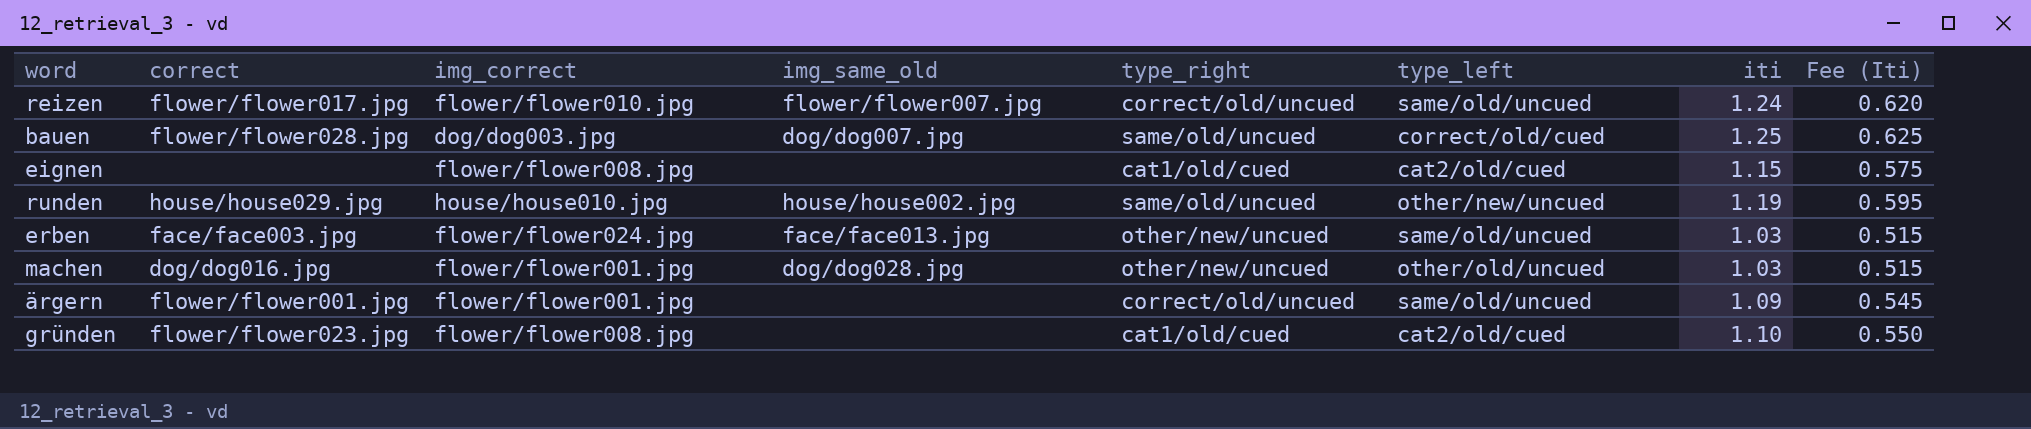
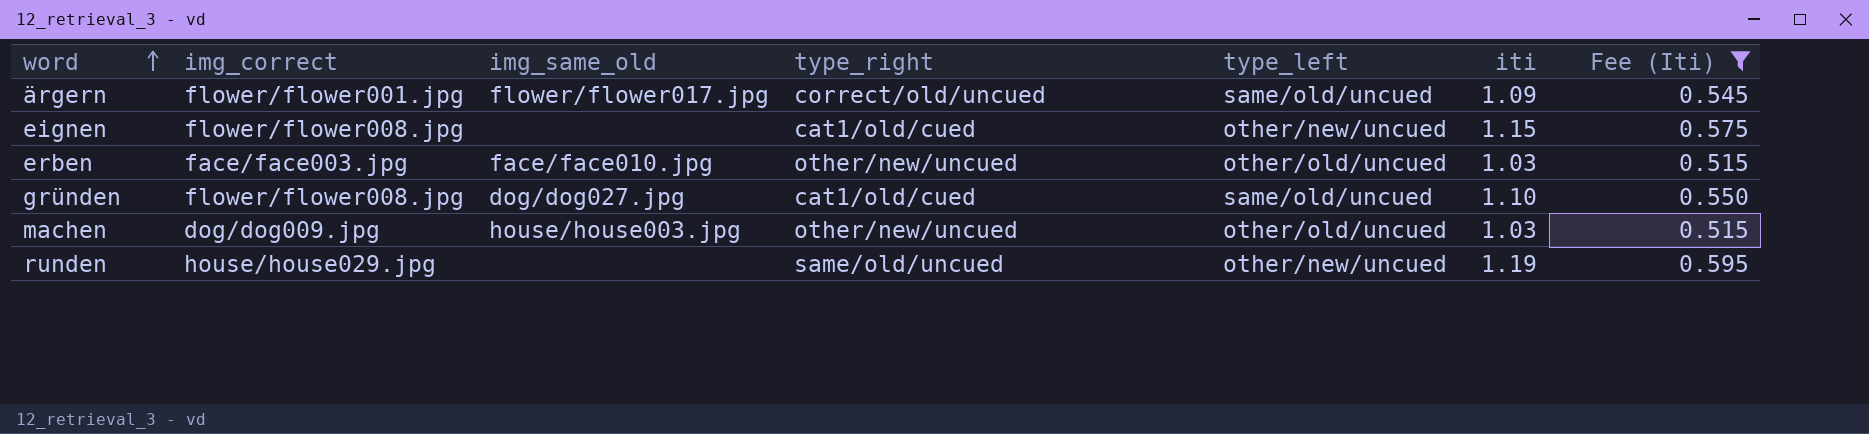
filter: none -> Fee (Iti) <= 0.595
row order: none -> word ascending
column correct | position: 2 -> none
ärgern | img_same_old: none -> flower/flower017.jpg
eignen | type_left: cat2/old/cued -> other/new/uncued
erben | img_correct: flower/flower024.jpg -> face/face003.jpg
erben | img_same_old: face/face013.jpg -> face/face010.jpg
erben | type_left: same/old/uncued -> other/old/uncued
gründen | img_same_old: none -> dog/dog027.jpg
gründen | type_left: cat2/old/cued -> same/old/uncued
machen | img_correct: flower/flower001.jpg -> dog/dog009.jpg
machen | img_same_old: dog/dog028.jpg -> house/house003.jpg
runden | img_correct: house/house010.jpg -> house/house029.jpg
runden | img_same_old: house/house002.jpg -> none

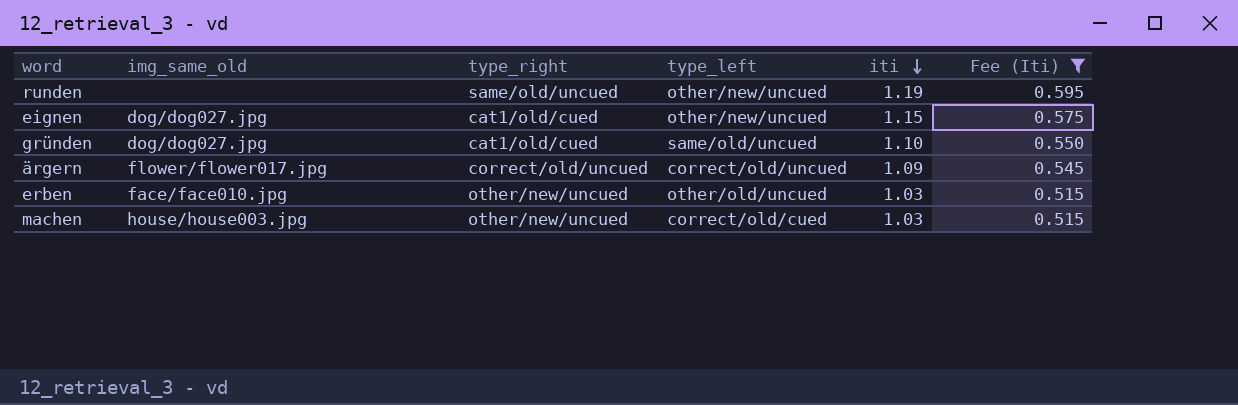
row order: word ascending -> iti descending
column img_correct | position: 2 -> none
eignen | img_same_old: none -> dog/dog027.jpg
ärgern | type_left: same/old/uncued -> correct/old/uncued
machen | type_left: other/old/uncued -> correct/old/cued

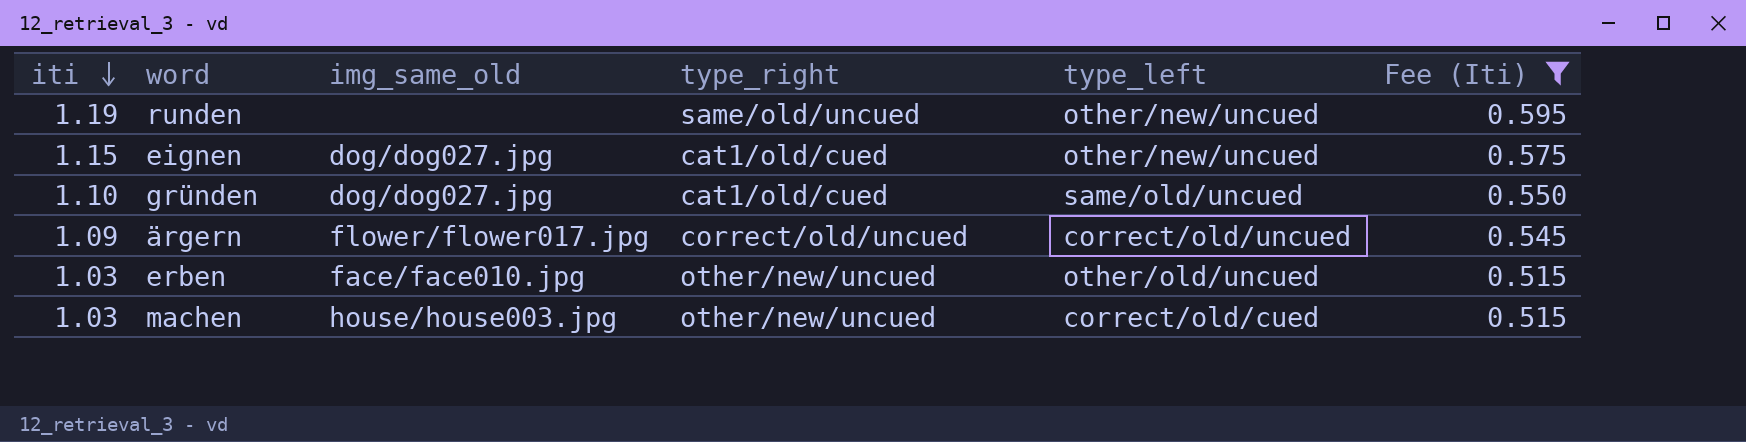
column iti | position: 5 -> 1

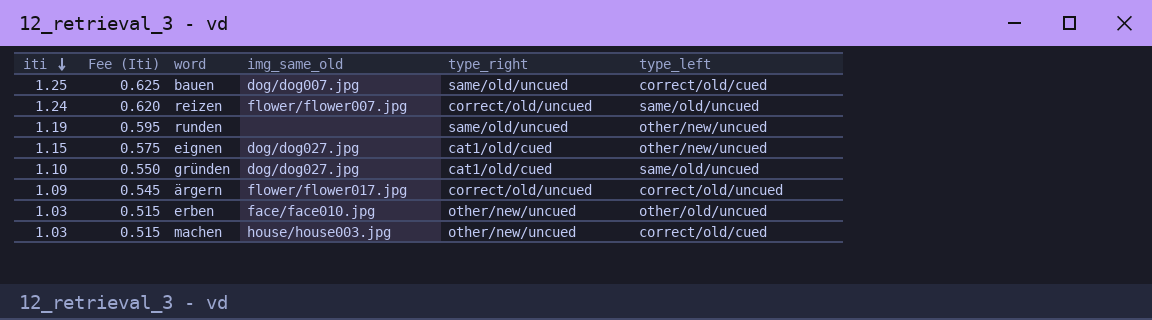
filter: Fee (Iti) <= 0.595 -> none
column Fee (Iti) | position: 6 -> 2

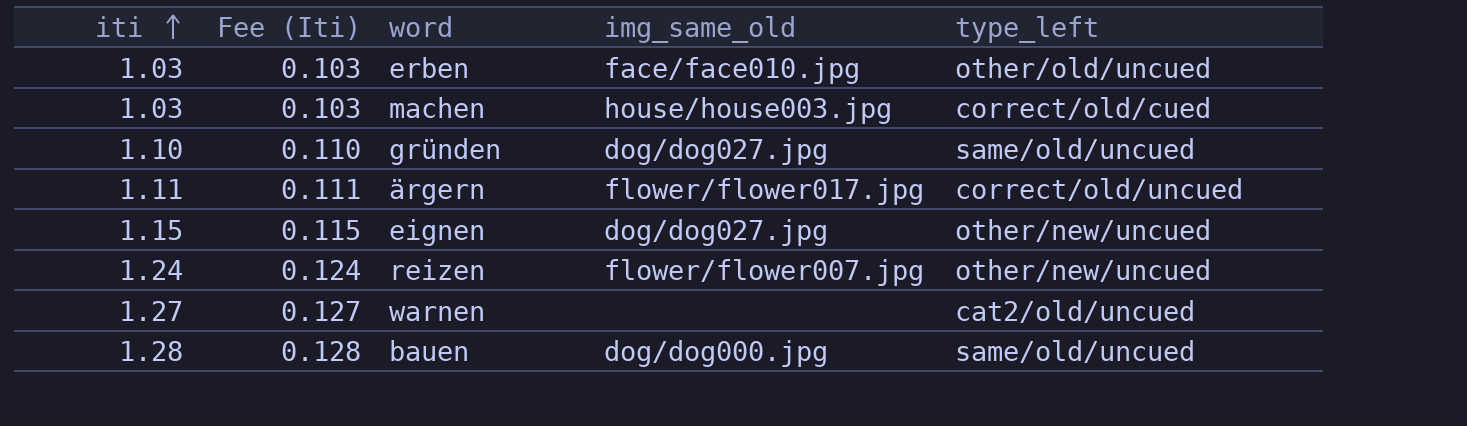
row order: iti descending -> iti ascending
column type_right | position: 5 -> none
column Fee (Iti) | formula: [iti] * 0.5 -> [iti] * 0.1
row runden: 1.19 | 0.595 | none | same/old/uncued | other/new/uncued -> none
ärgern | iti: 1.09 -> 1.11
reizen | type_left: same/old/uncued -> other/new/uncued
row warnen: none -> 1.27 | 0.127 | none | cat2/old/uncued
bauen | iti: 1.25 -> 1.28
bauen | img_same_old: dog/dog007.jpg -> dog/dog000.jpg
bauen | type_left: correct/old/cued -> same/old/uncued

